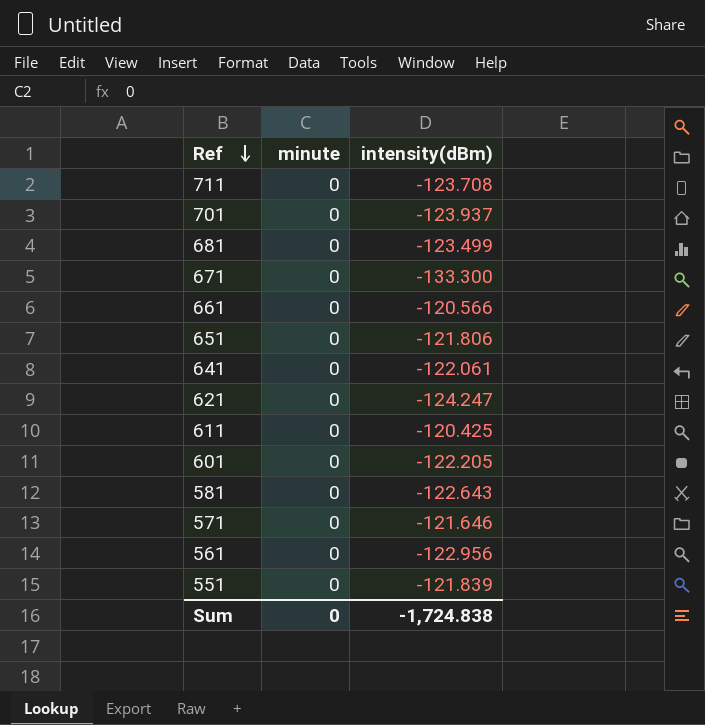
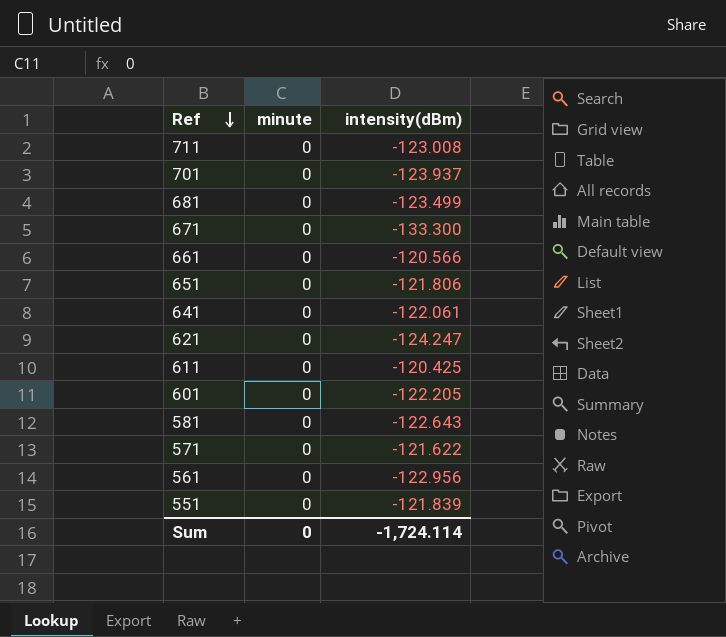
711 | intensity(dBm): -123.708 -> -123.008
571 | intensity(dBm): -121.646 -> -121.622
Sum | intensity(dBm): -1,724.838 -> -1,724.114

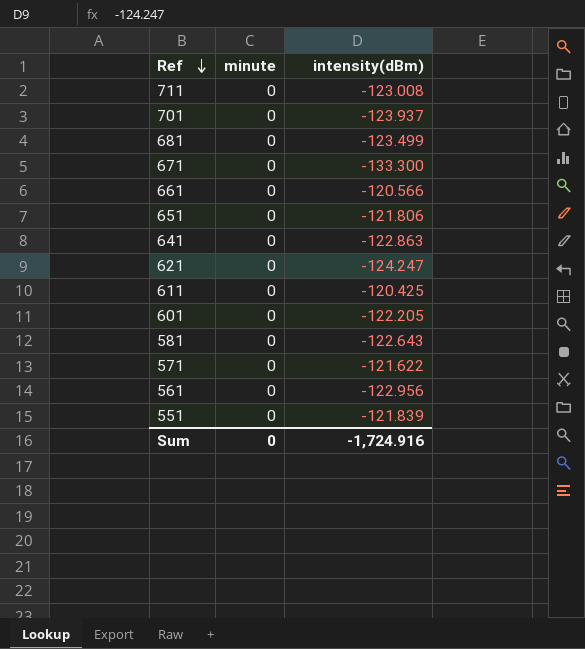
641 | intensity(dBm): -122.061 -> -122.863
Sum | intensity(dBm): -1,724.114 -> -1,724.916

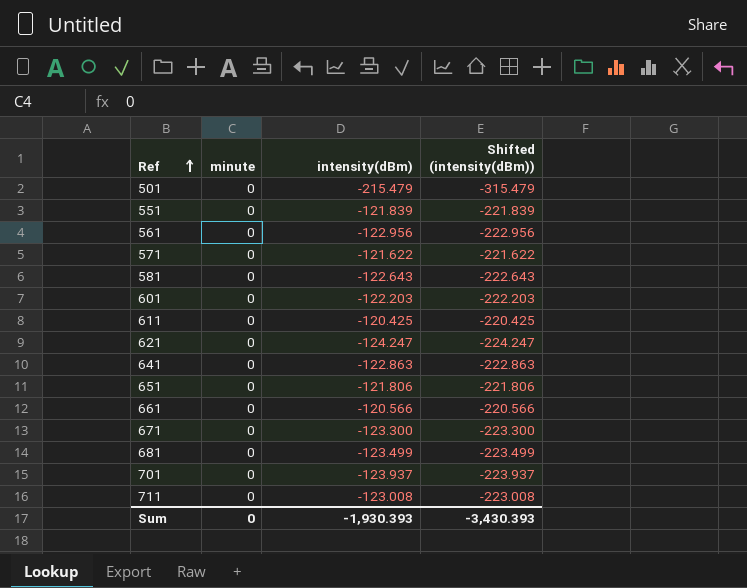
row order: Ref descending -> Ref ascending
column Shifted (intensity(dBm)) | formula: none -> [intensity(dBm)] - 100
row 501: none -> 0 | -215.479 | -315.479
601 | intensity(dBm): -122.205 -> -122.203
671 | intensity(dBm): -133.300 -> -123.300
Sum | intensity(dBm): -1,724.916 -> -1,930.393

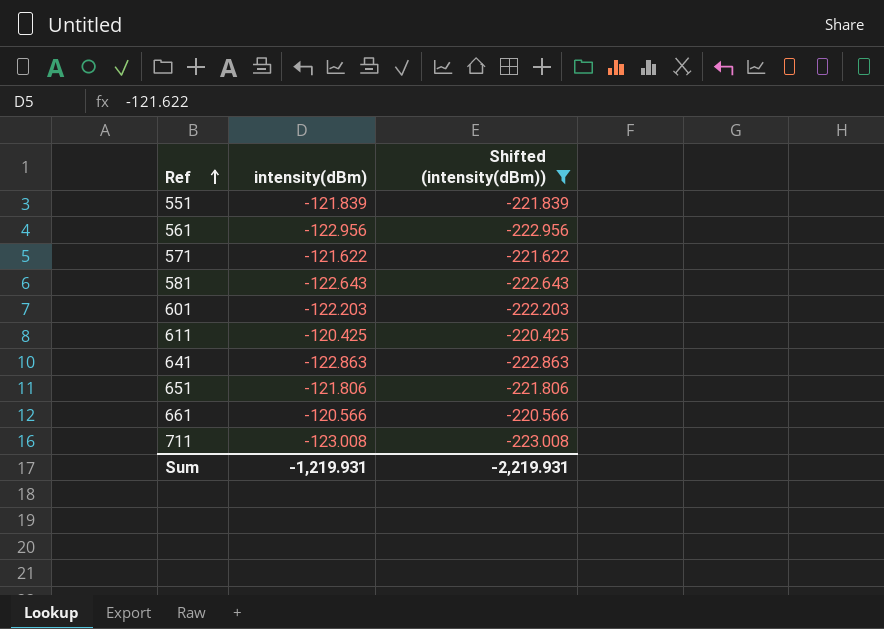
filter: none -> Shifted (intensity(dBm)) >= -223.008
column minute | position: 2 -> none
Sum | intensity(dBm): -1,930.393 -> -1,219.931
Sum | Shifted (intensity(dBm)): -3,430.393 -> -2,219.931

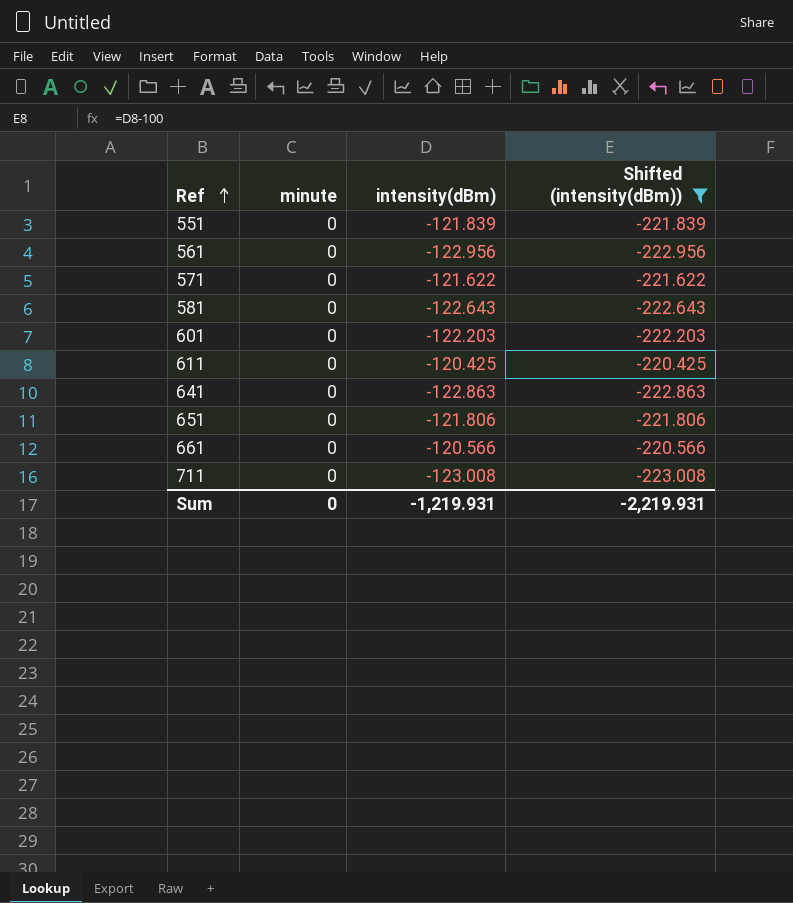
column minute | position: none -> 2

